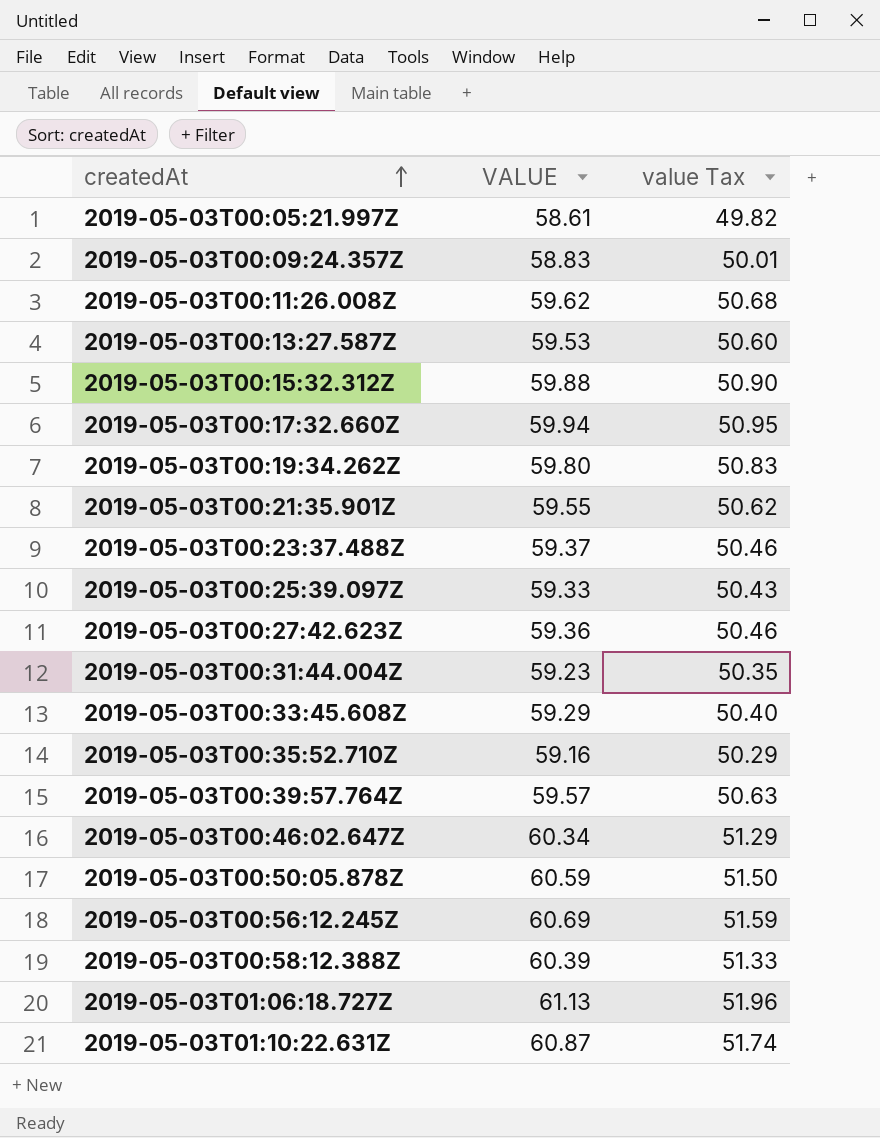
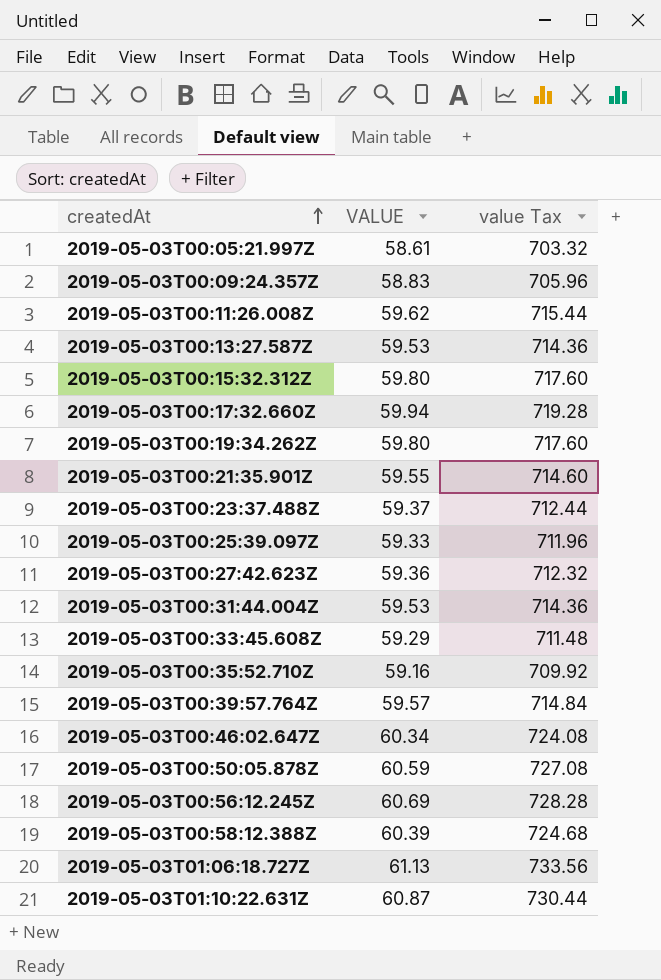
column value Tax | formula: [VALUE] * 0.85 -> [VALUE] * 12
2019-05-03T00:15:32.312Z | VALUE: 59.88 -> 59.80
2019-05-03T00:31:44.004Z | VALUE: 59.23 -> 59.53

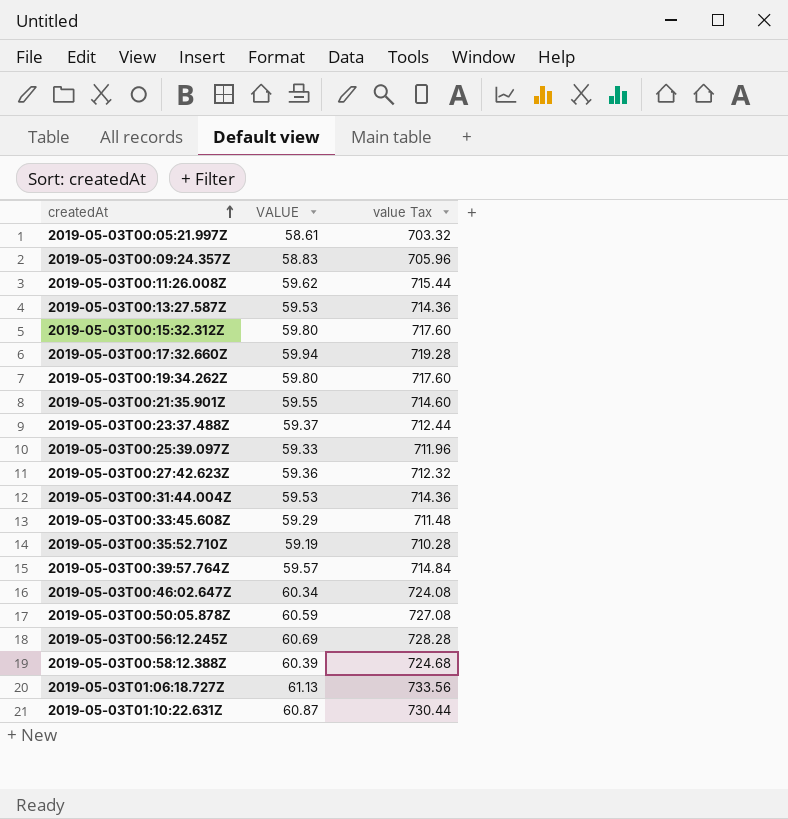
2019-05-03T00:35:52.710Z | VALUE: 59.16 -> 59.19
2019-05-03T00:35:52.710Z | value Tax: 709.92 -> 710.28

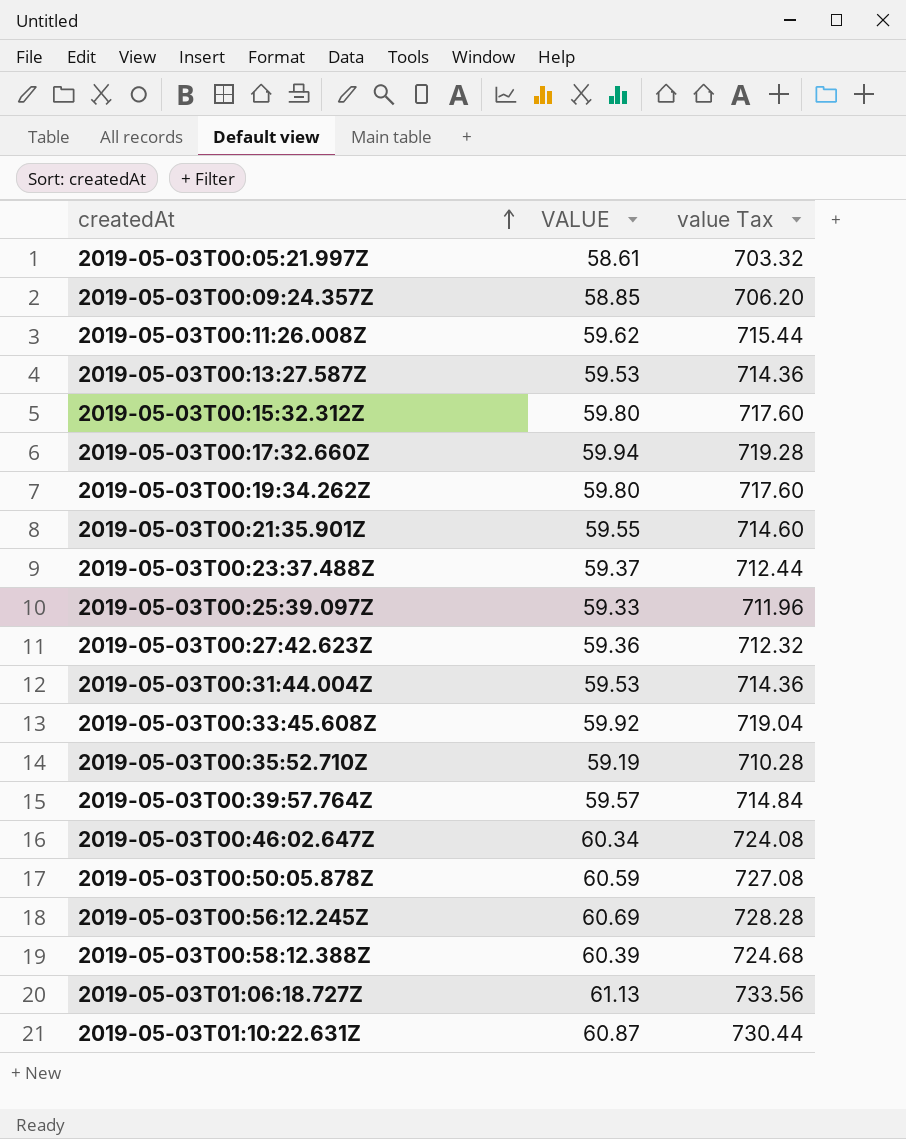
2019-05-03T00:09:24.357Z | VALUE: 58.83 -> 58.85
2019-05-03T00:09:24.357Z | value Tax: 705.96 -> 706.20
2019-05-03T00:33:45.608Z | VALUE: 59.29 -> 59.92
2019-05-03T00:33:45.608Z | value Tax: 711.48 -> 719.04

